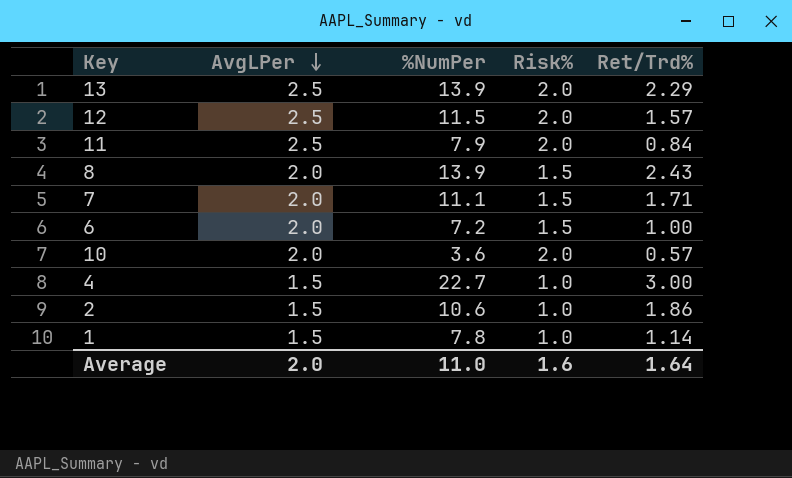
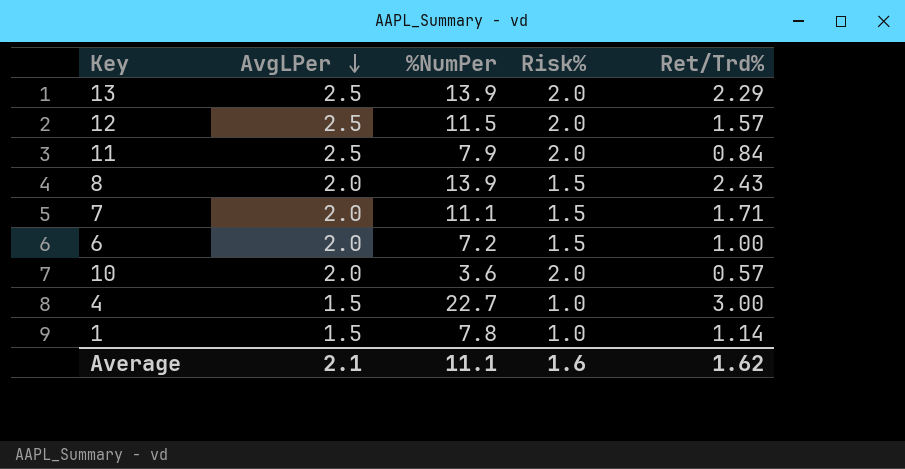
row 2: 1.5 | 10.6 | 1.0 | 1.86 -> none
Average | AvgLPer: 2.0 -> 2.1
Average | %NumPer: 11.0 -> 11.1
Average | Ret/Trd%: 1.64 -> 1.62

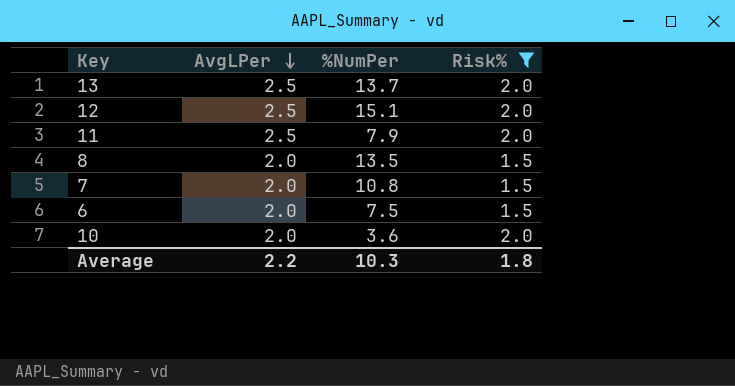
filter: none -> Risk% != 1.0
column Ret/Trd% | position: 5 -> none
13 | %NumPer: 13.9 -> 13.7
12 | %NumPer: 11.5 -> 15.1
8 | %NumPer: 13.9 -> 13.5
7 | %NumPer: 11.1 -> 10.8
6 | %NumPer: 7.2 -> 7.5
Average | AvgLPer: 2.1 -> 2.2
Average | %NumPer: 11.1 -> 10.3
Average | Risk%: 1.6 -> 1.8

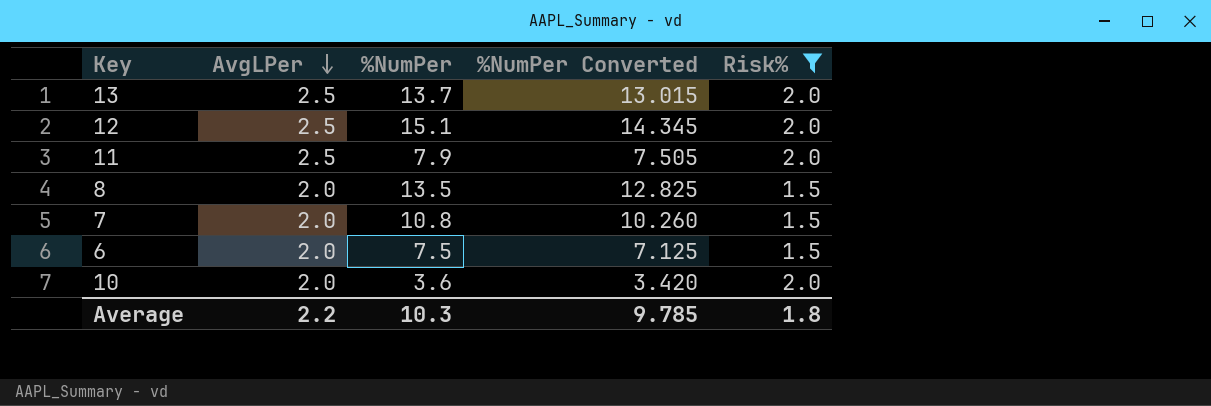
column %NumPer Converted | formula: none -> [%NumPer] * 0.95

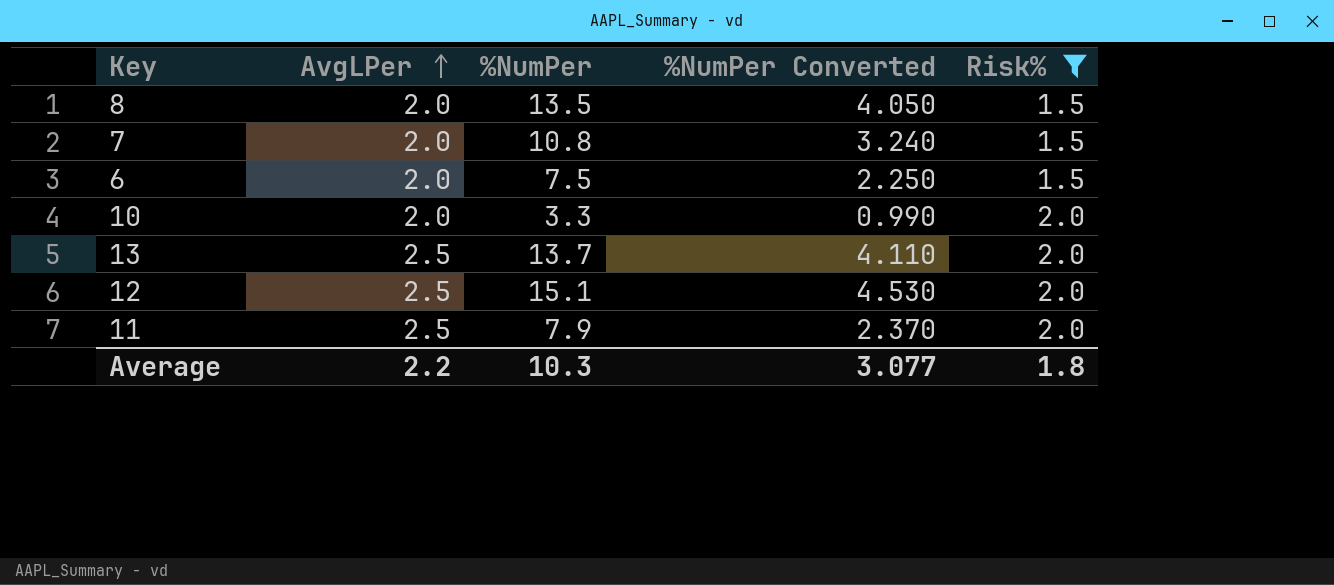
row order: AvgLPer descending -> AvgLPer ascending
column %NumPer Converted | formula: [%NumPer] * 0.95 -> [%NumPer] * 0.3
10 | %NumPer: 3.6 -> 3.3
Average | %NumPer Converted: 9.785 -> 3.077

